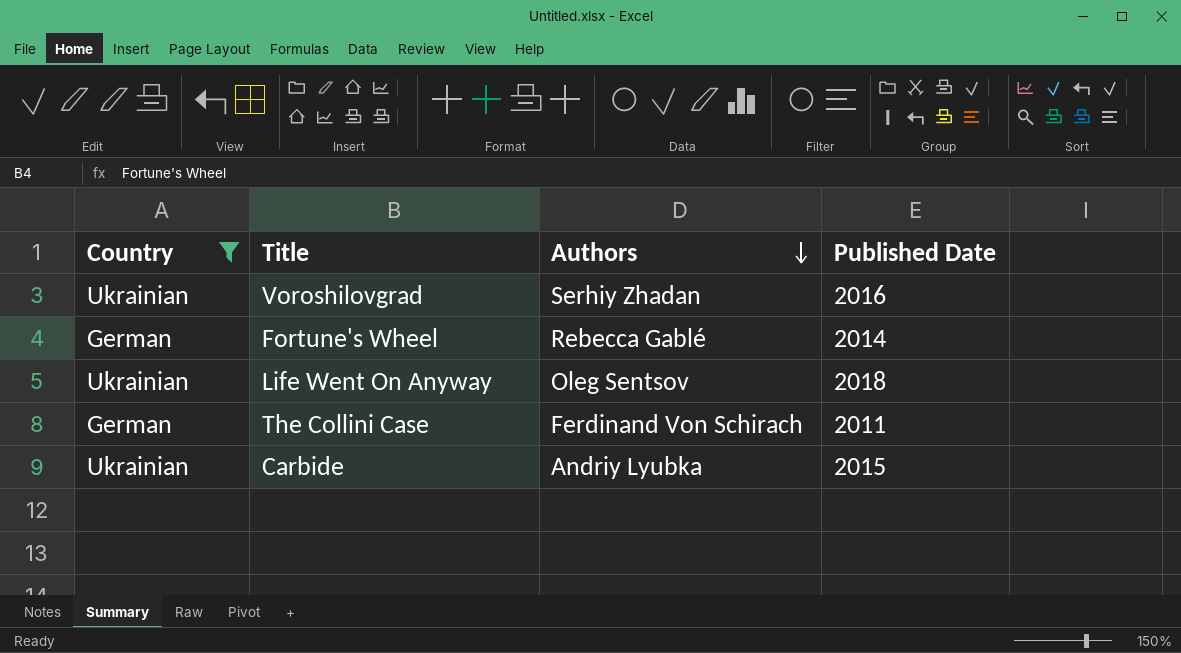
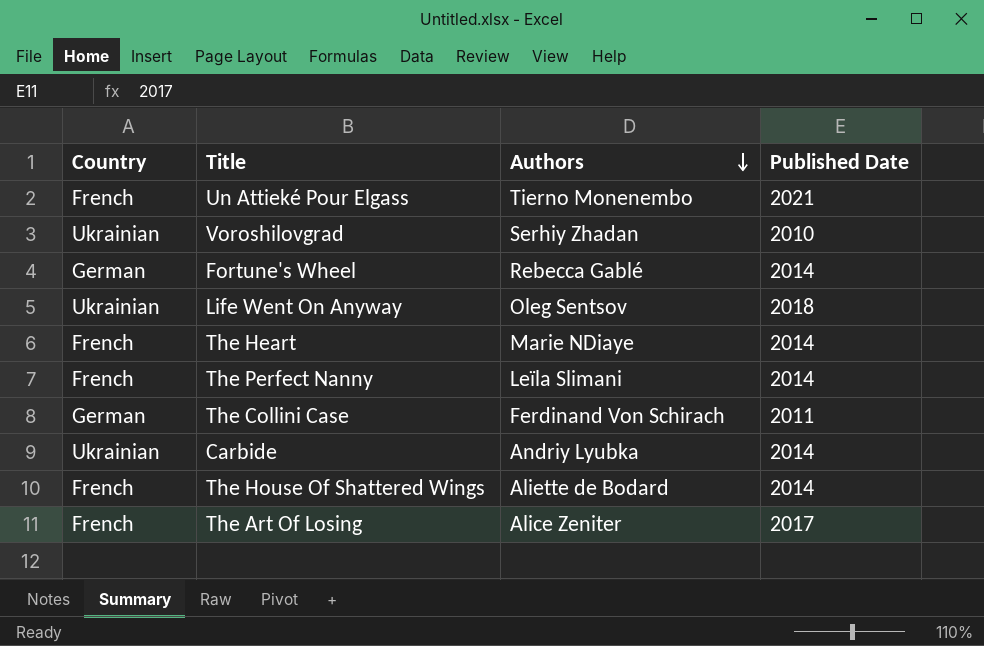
filter: Country != French -> none
Voroshilovgrad | Published Date: 2016 -> 2010
Carbide | Published Date: 2015 -> 2014

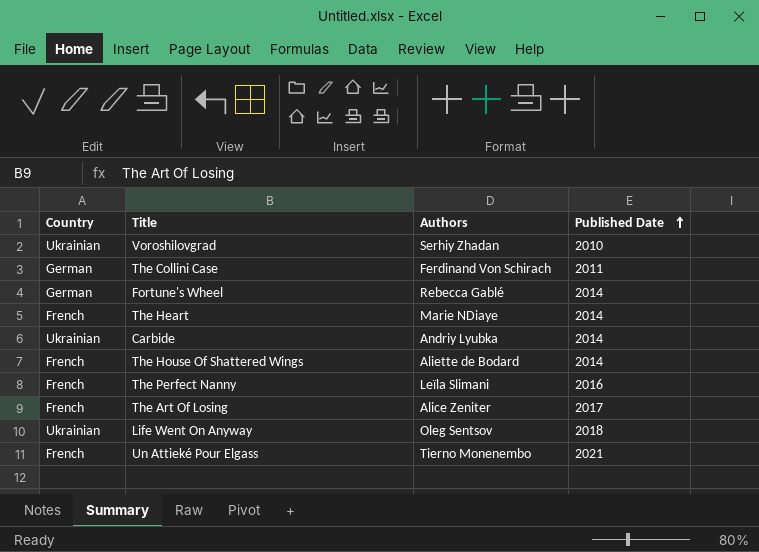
row order: Authors descending -> Published Date ascending
The Perfect Nanny | Published Date: 2014 -> 2016

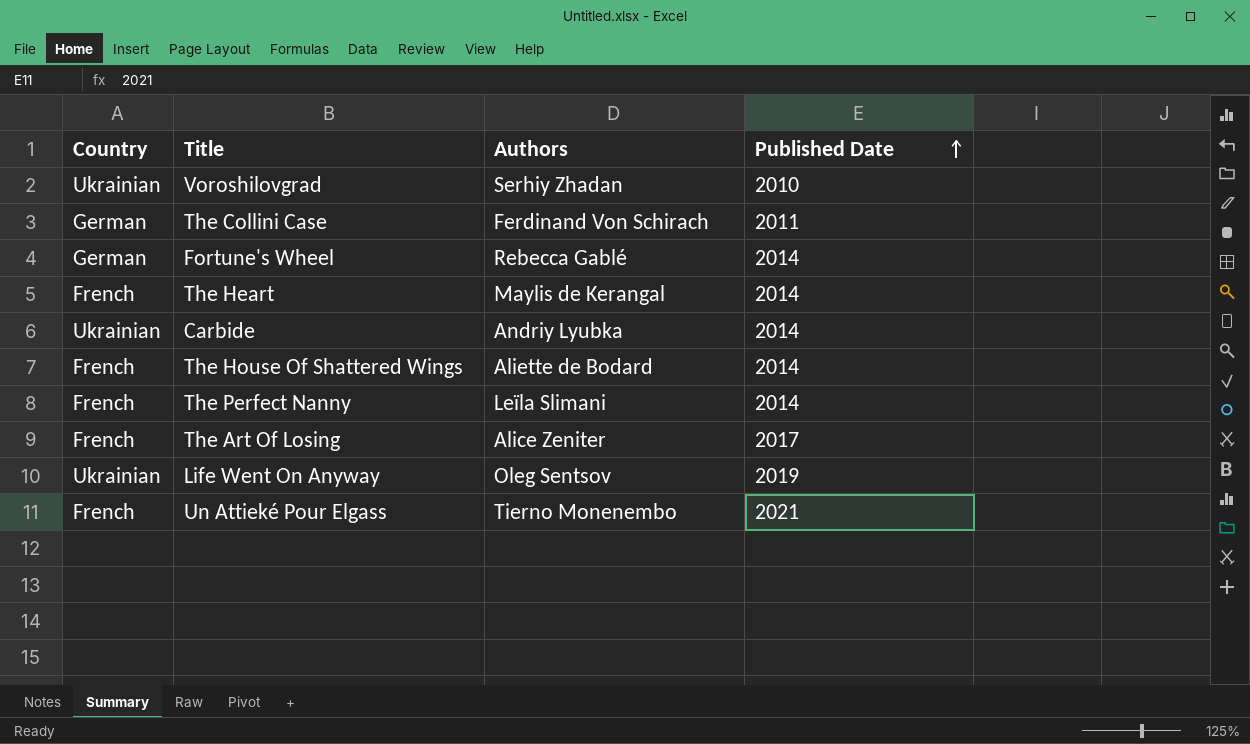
The Heart | Authors: Marie NDiaye -> Maylis de Kerangal
The Perfect Nanny | Published Date: 2016 -> 2014
Life Went On Anyway | Published Date: 2018 -> 2019

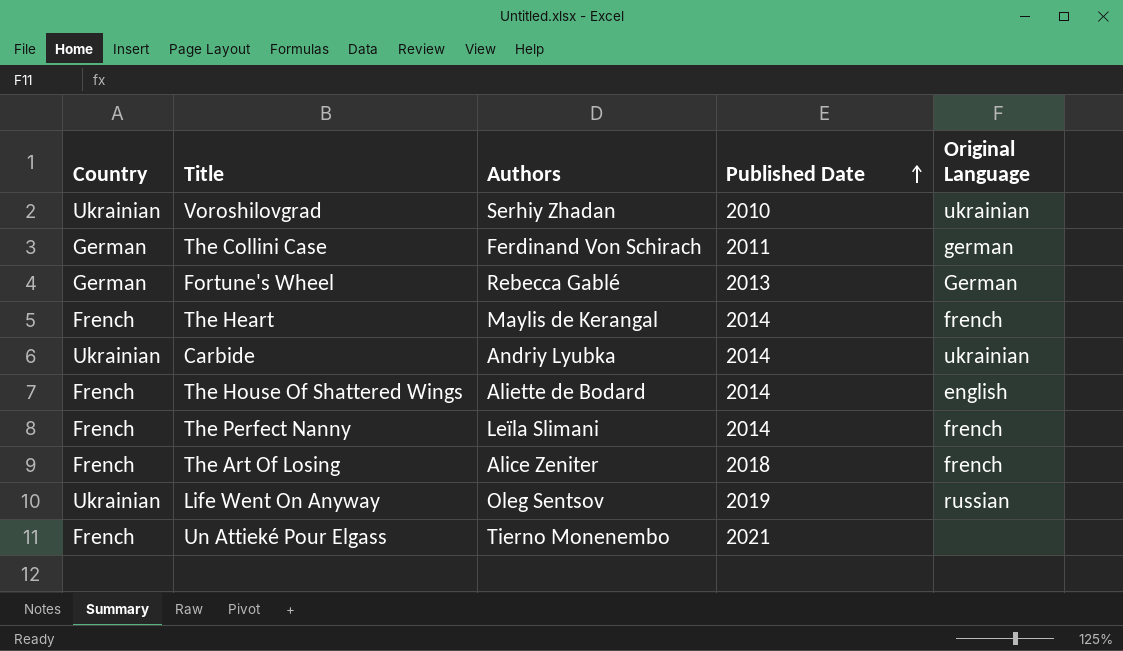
column Original Language | position: none -> 5
Fortune's Wheel | Published Date: 2014 -> 2013
The Art Of Losing | Published Date: 2017 -> 2018

